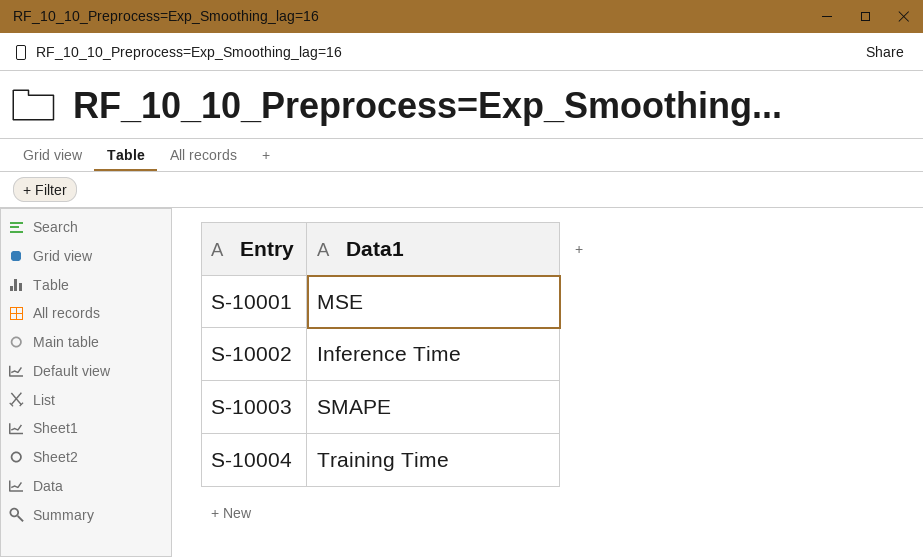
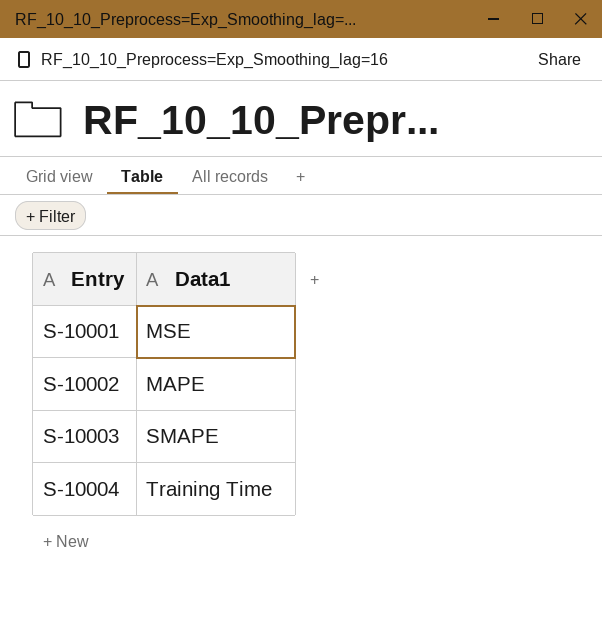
S-10002 | Data1: Inference Time -> MAPE

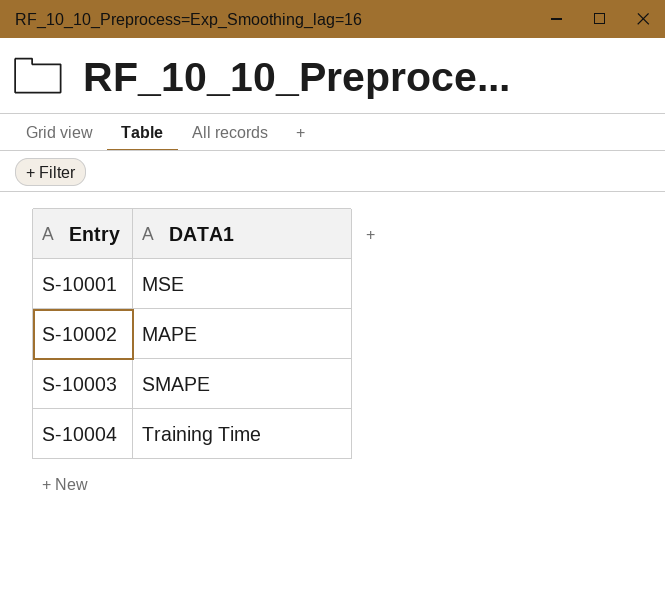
column name: Data1 -> DATA1

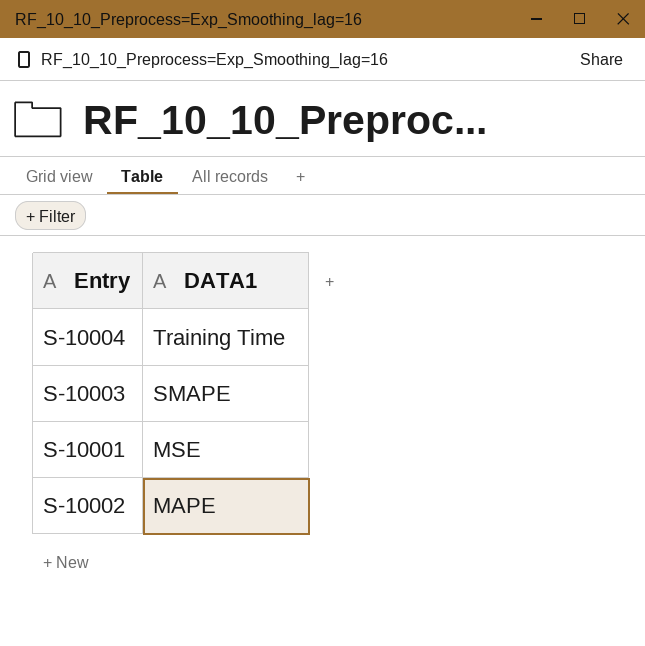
row order: Entry ascending -> DATA1 descending

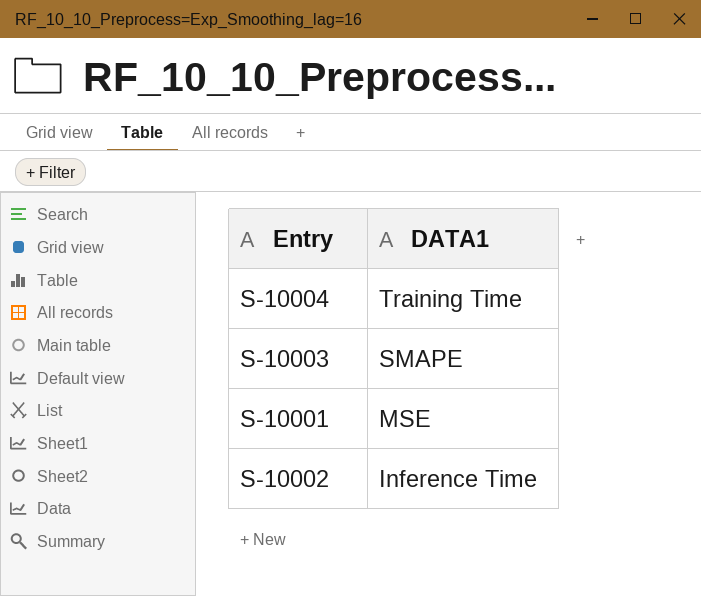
S-10002 | DATA1: MAPE -> Inference Time

